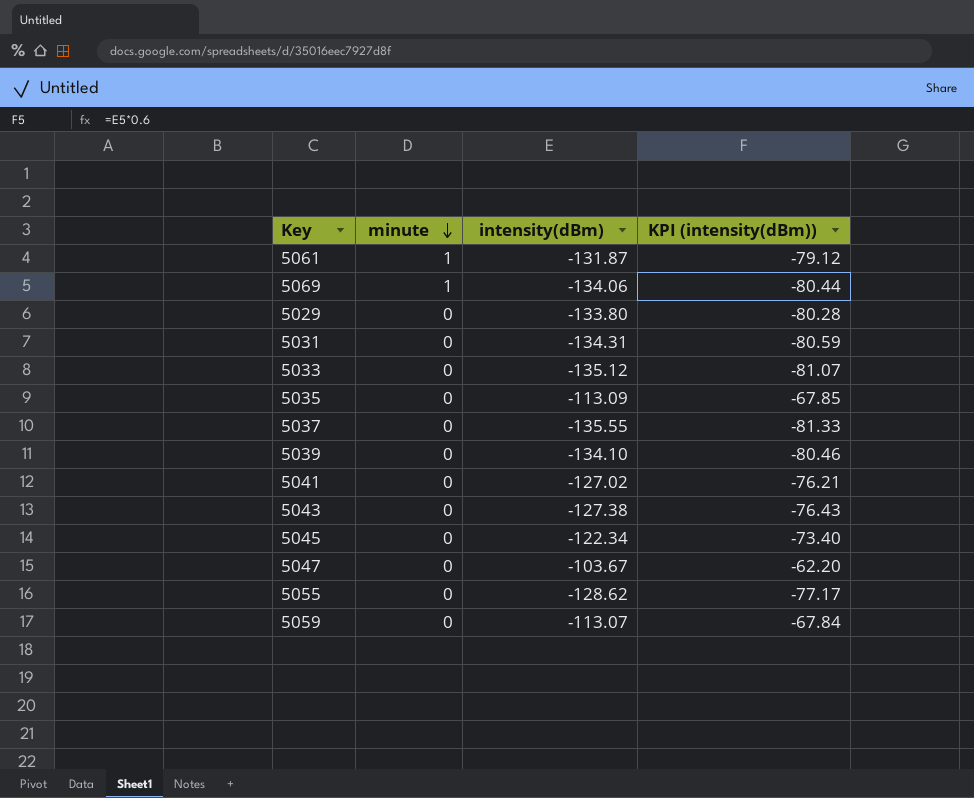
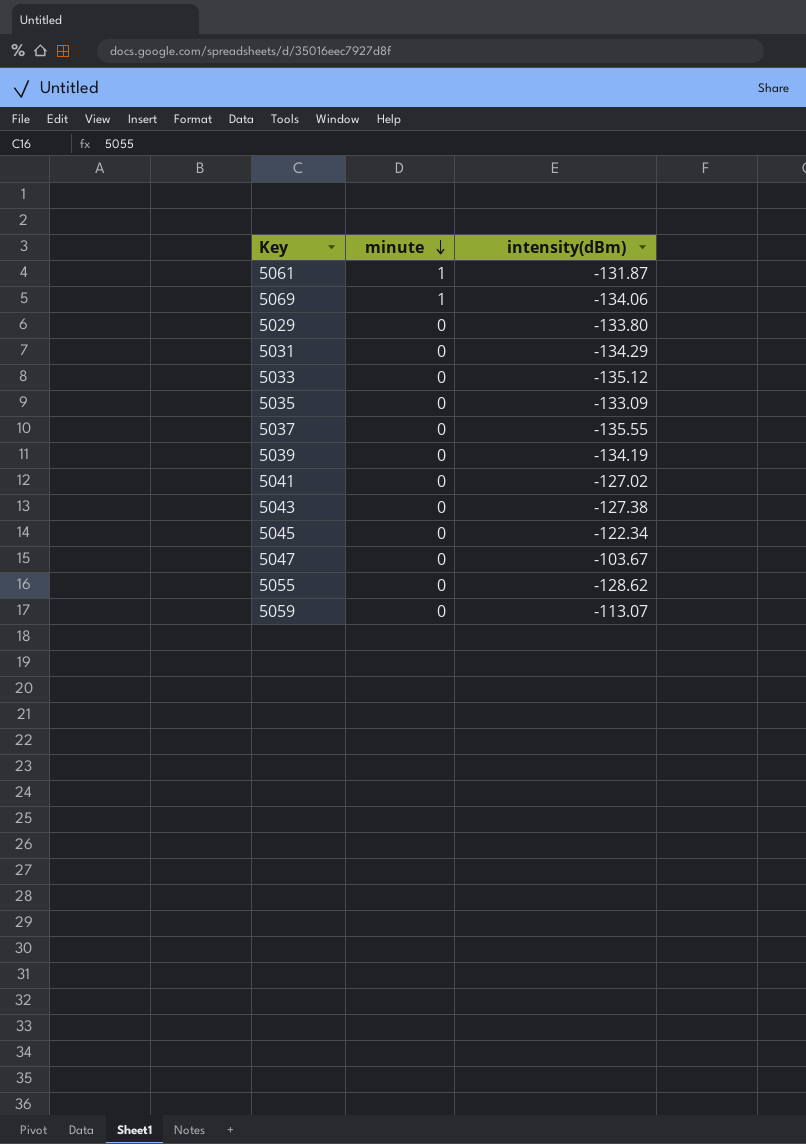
column KPI (intensity(dBm)) | formula: [intensity(dBm)] * 0.6 -> none
5031 | intensity(dBm): -134.31 -> -134.29
5035 | intensity(dBm): -113.09 -> -133.09
5039 | intensity(dBm): -134.10 -> -134.19

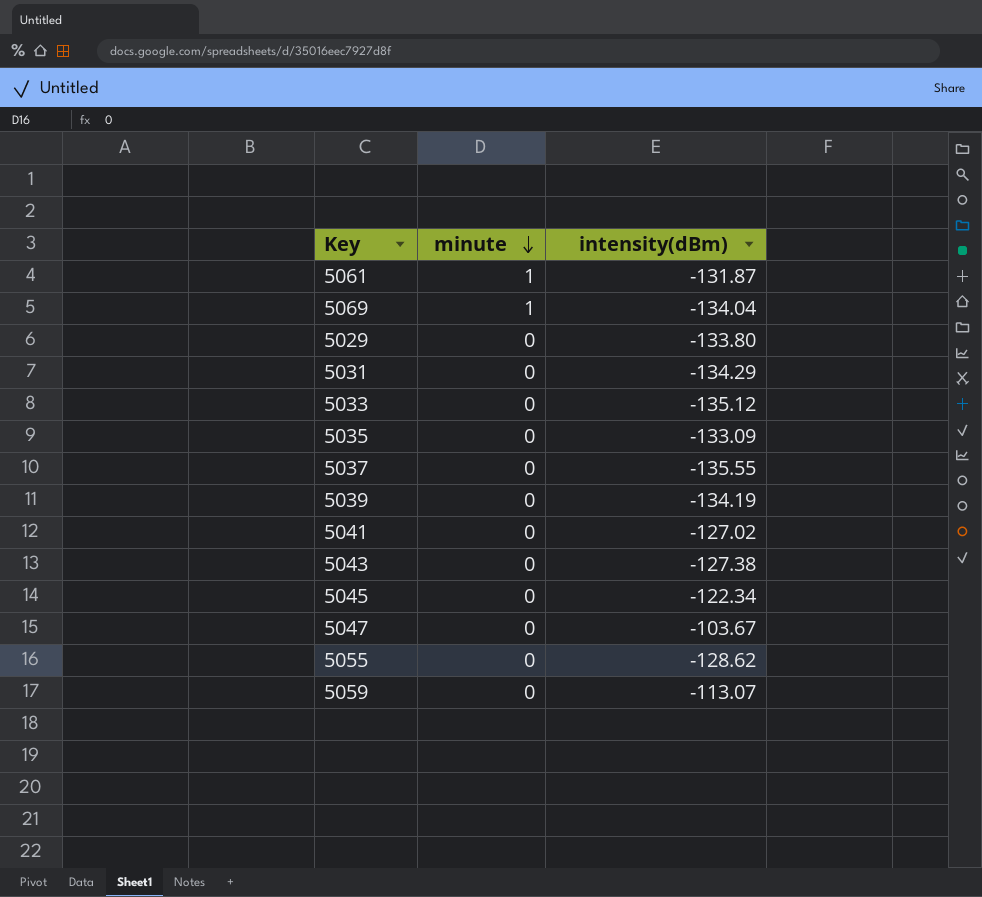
5069 | intensity(dBm): -134.06 -> -134.04

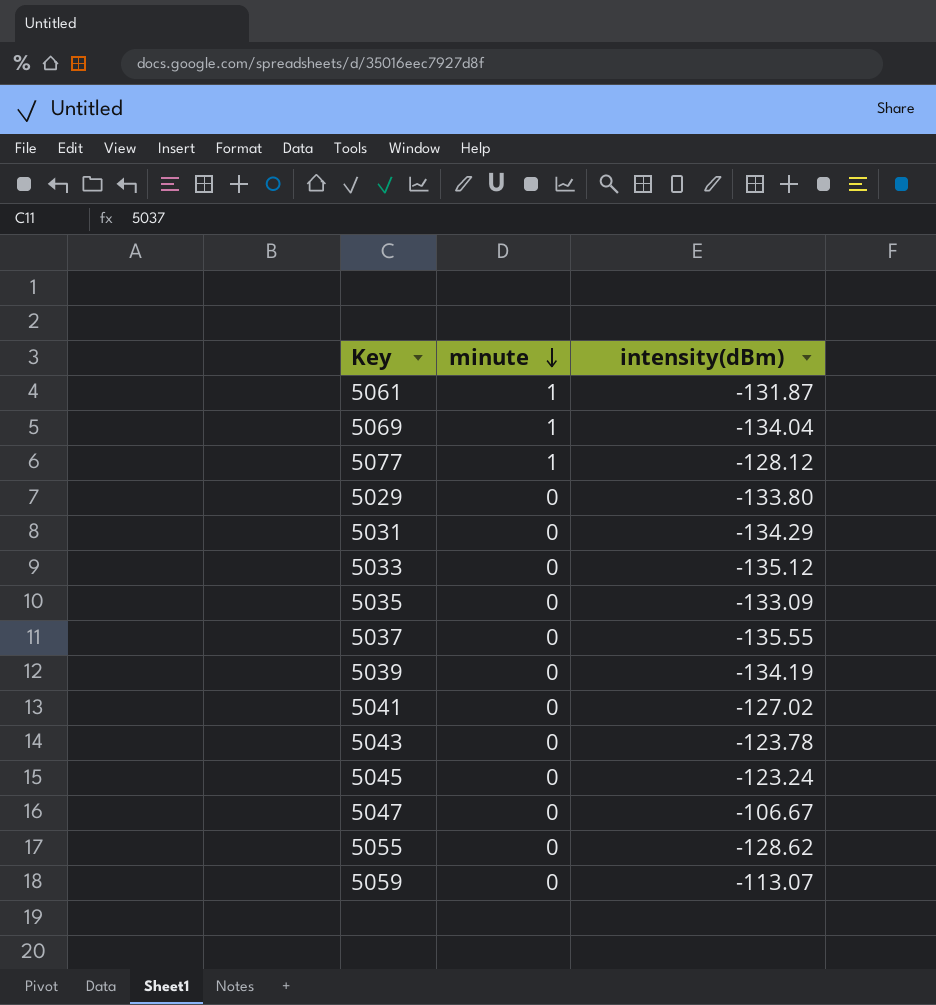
row 5077: none -> 1 | -128.12
5043 | intensity(dBm): -127.38 -> -123.78
5045 | intensity(dBm): -122.34 -> -123.24
5047 | intensity(dBm): -103.67 -> -106.67

